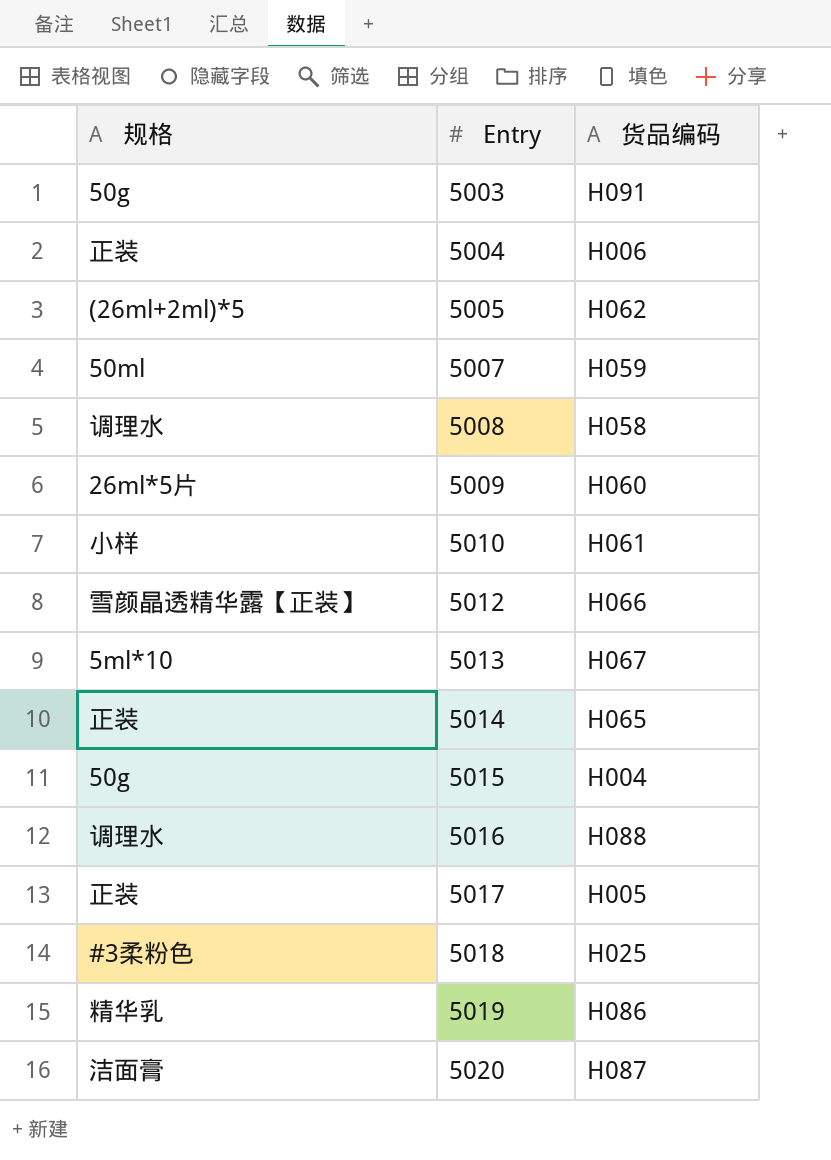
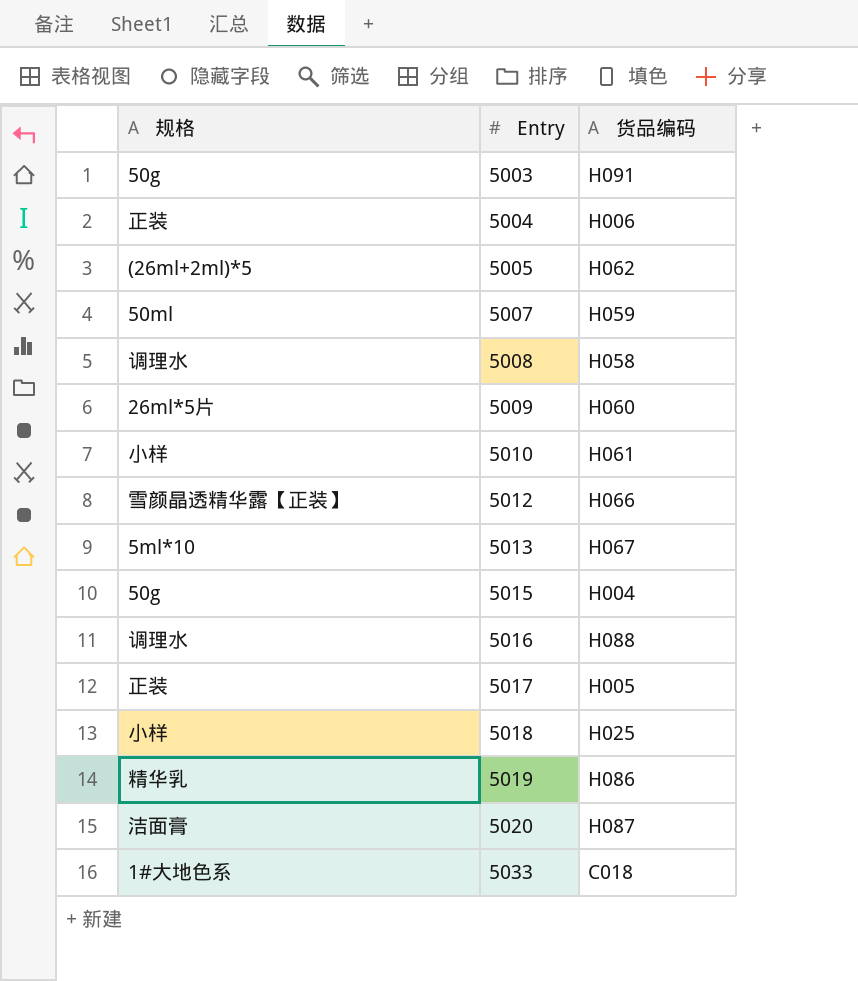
row 5014: 正装 | H065 -> none
5018 | 规格: #3柔粉色 -> 小样
row 5033: none -> 1#大地色系 | C018

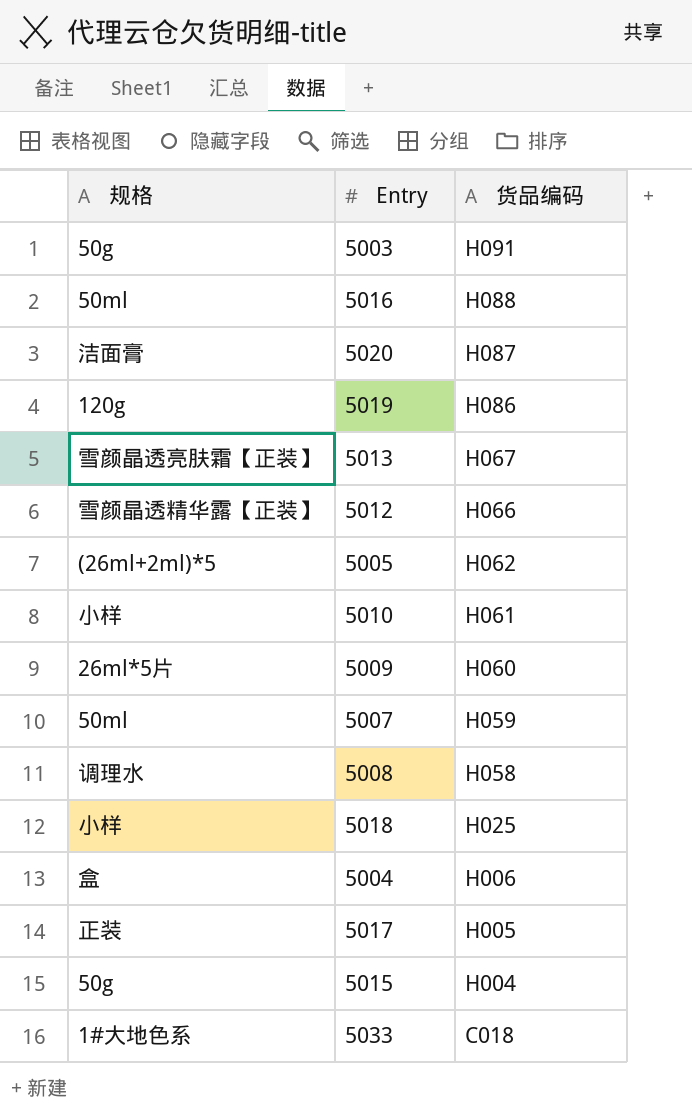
row order: Entry ascending -> 货品编码 descending
5016 | 规格: 调理水 -> 50ml
5019 | 规格: 精华乳 -> 120g
5013 | 规格: 5ml*10 -> 雪颜晶透亮肤霜【正装】
5004 | 规格: 正装 -> 盒

